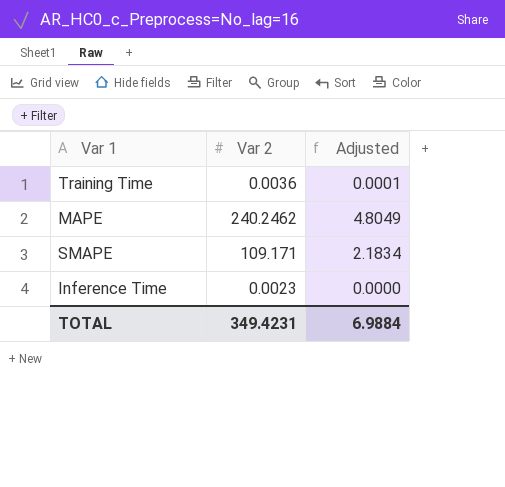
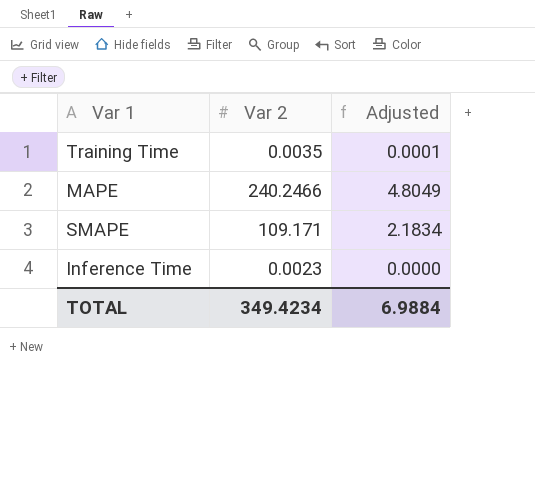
Training Time | Var 2: 0.0036 -> 0.0035
MAPE | Var 2: 240.2462 -> 240.2466
TOTAL | Var 2: 349.4231 -> 349.4234

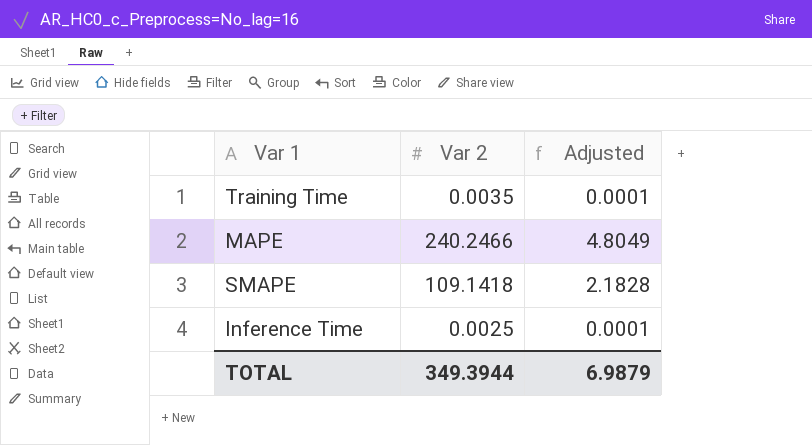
SMAPE | Var 2: 109.171 -> 109.1418
SMAPE | Adjusted: 2.1834 -> 2.1828
Inference Time | Var 2: 0.0023 -> 0.0025
Inference Time | Adjusted: 0.0000 -> 0.0001
TOTAL | Var 2: 349.4234 -> 349.3944
TOTAL | Adjusted: 6.9884 -> 6.9879

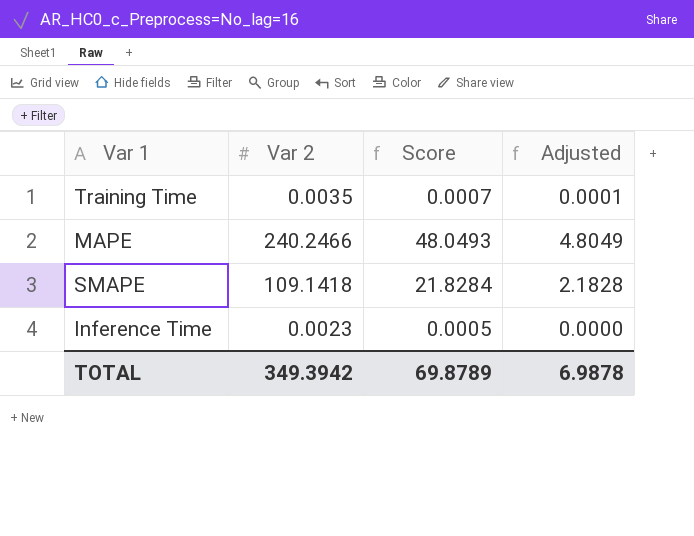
column Score | formula: none -> [Var 2] * 0.2
Inference Time | Var 2: 0.0025 -> 0.0023
Inference Time | Adjusted: 0.0001 -> 0.0000
TOTAL | Var 2: 349.3944 -> 349.3942
TOTAL | Adjusted: 6.9879 -> 6.9878

